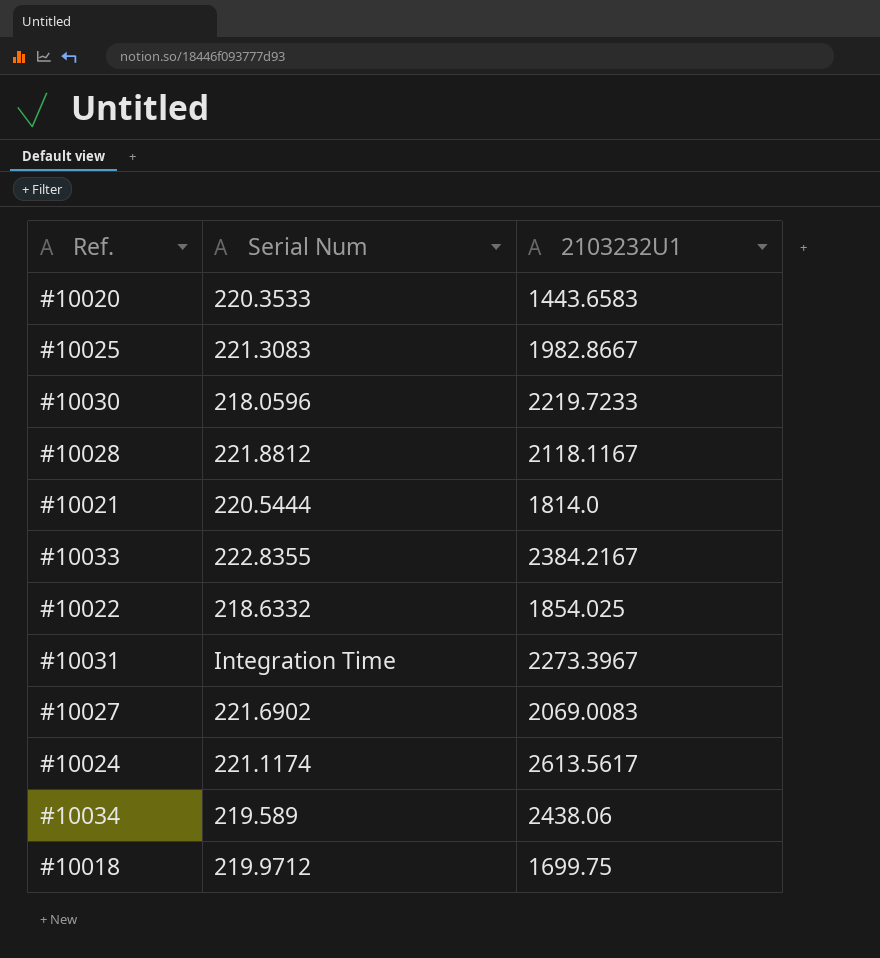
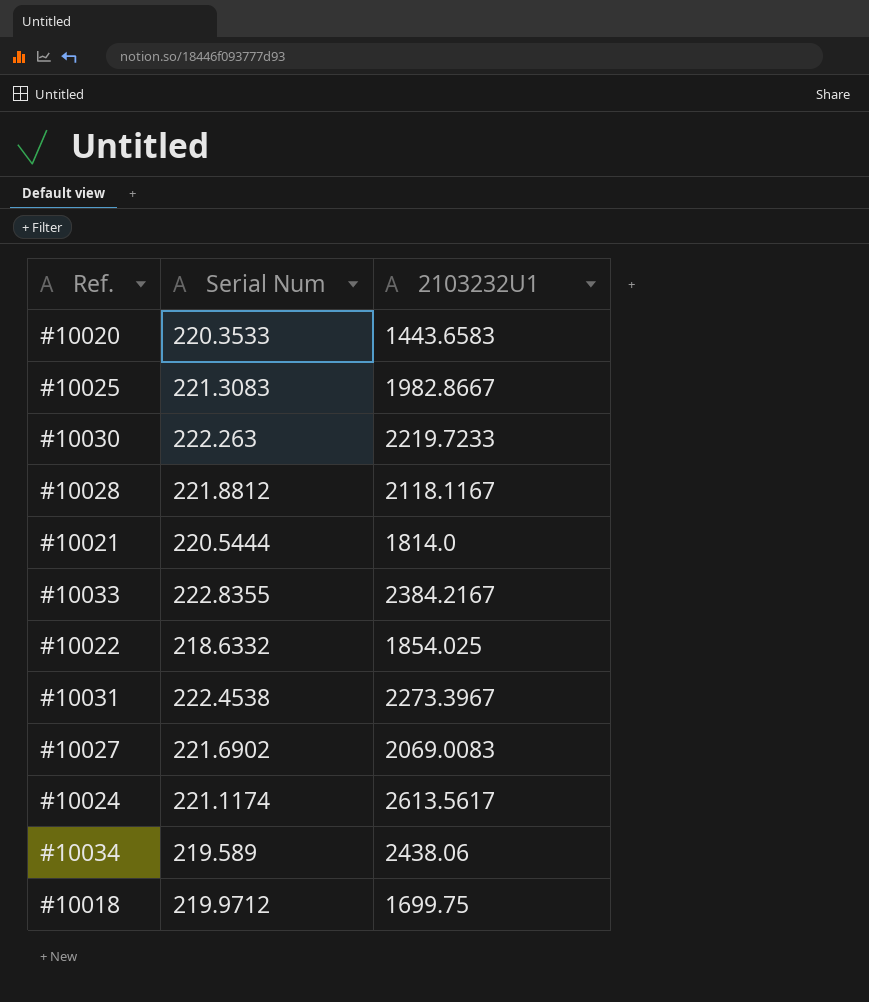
#10030 | Serial Num: 218.0596 -> 222.263
#10031 | Serial Num: Integration Time -> 222.4538

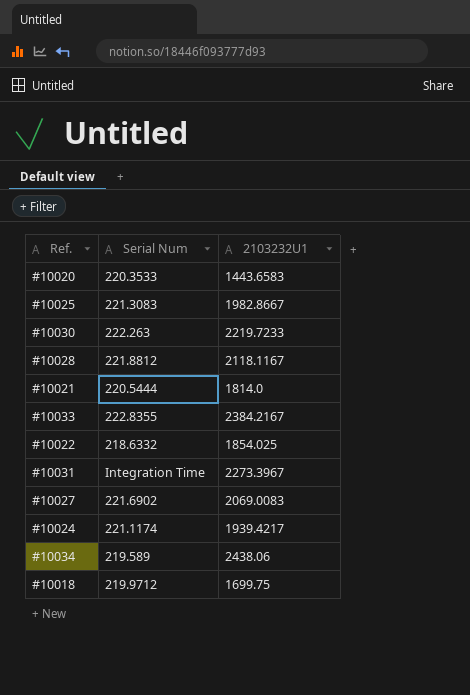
#10031 | Serial Num: 222.4538 -> Integration Time
#10024 | 2103232U1: 2613.5617 -> 1939.4217

